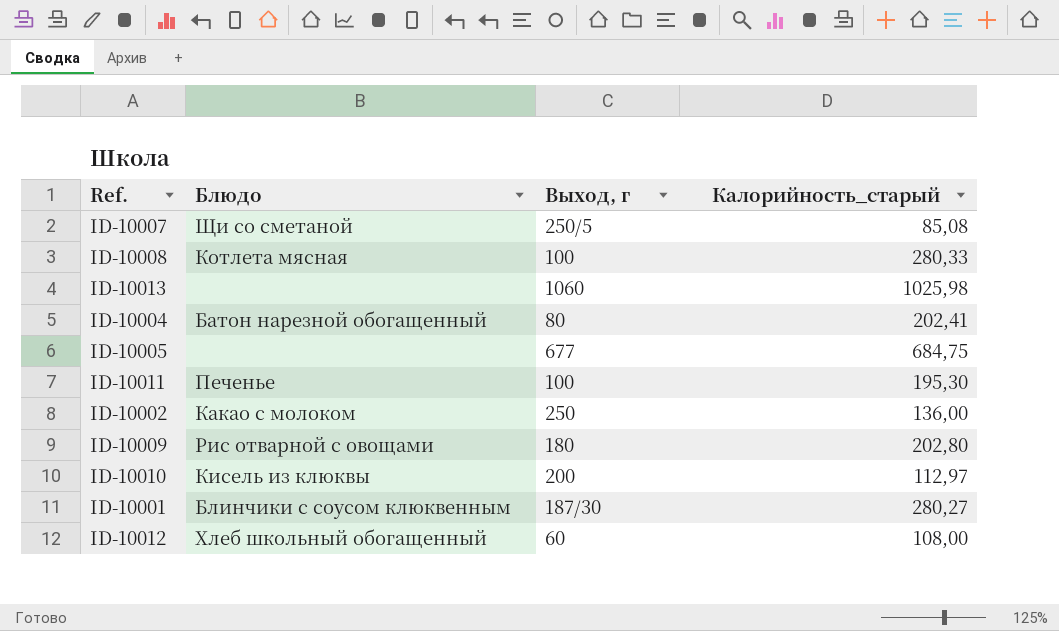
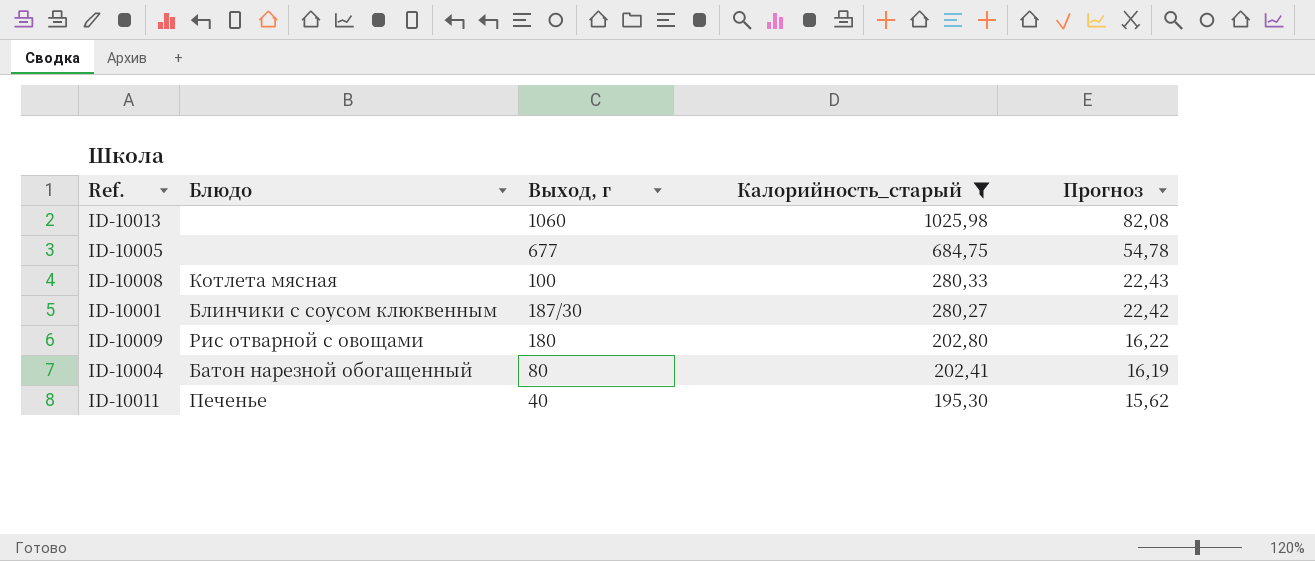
filter: none -> Калорийность_старый >= 195,30
row order: none -> Калорийность_старый descending
column Прогноз | formula: none -> [Калорийность_старый] * 0,08
ID-10011 | Выход, г: 100 -> 40

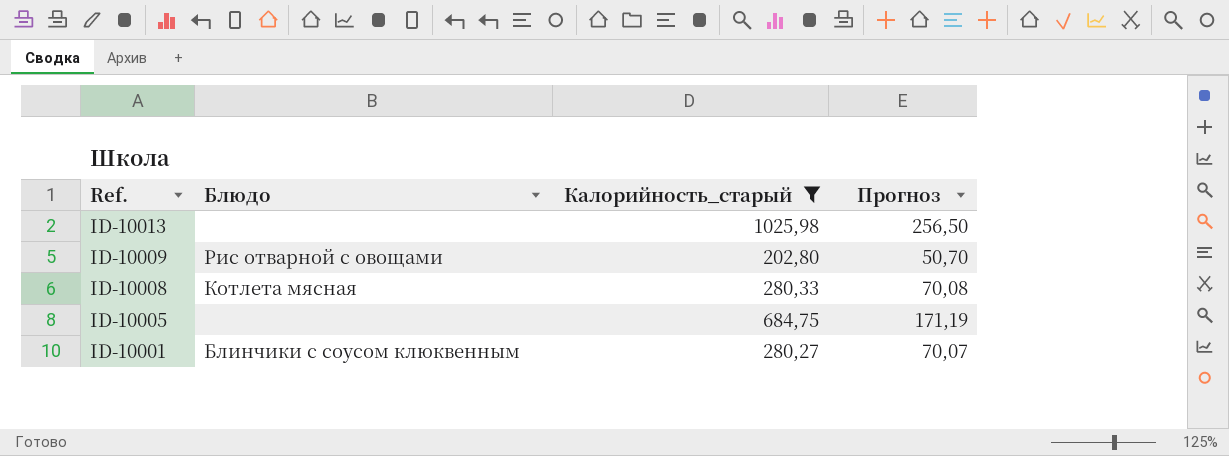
row order: Калорийность_старый descending -> Ref. descending
column Выход, г | position: 3 -> none
column Прогноз | formula: [Калорийность_старый] * 0,08 -> [Калорийность_старый] * 0,25
row ID-10004: Батон нарезной обогащенный | 80 | 202,41 | 16,19 -> none
row ID-10011: Печенье | 40 | 195,30 | 15,62 -> none

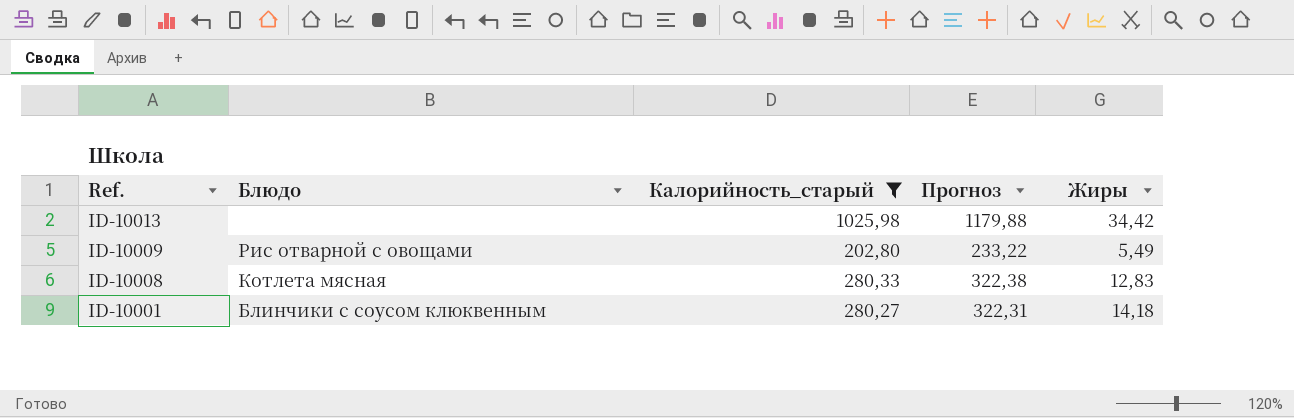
column Прогноз | formula: [Калорийность_старый] * 0,25 -> [Калорийность_старый] * 1,15
column Жиры | position: none -> 5
row ID-10005: none | 684,75 | 171,19 -> none

